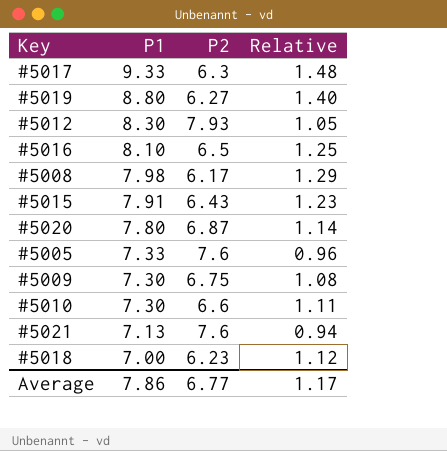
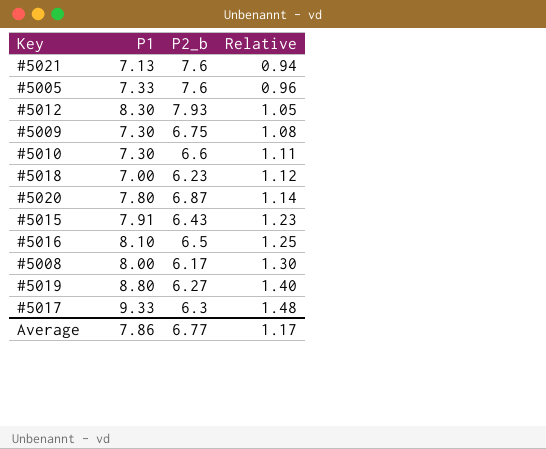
row order: P1 descending -> Relative ascending
column name: P2 -> P2_b
#5008 | P1: 7.98 -> 8.00
#5008 | Relative: 1.29 -> 1.30

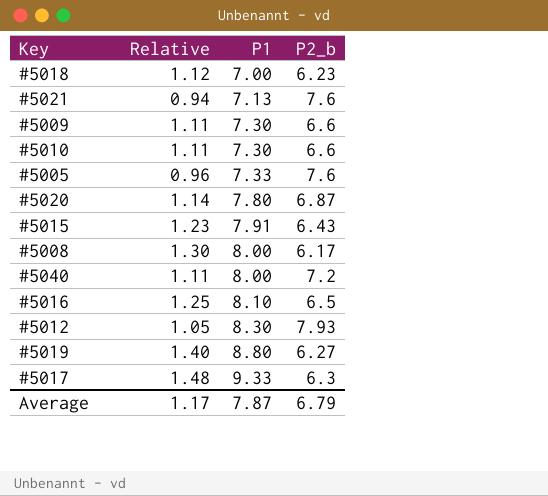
row order: Relative ascending -> P1 ascending
column Relative | position: 4 -> 2
#5009 | Relative: 1.08 -> 1.11
#5009 | P2_b: 6.75 -> 6.6
row #5040: none -> 1.11 | 8.00 | 7.2
Average | P1: 7.86 -> 7.87
Average | P2_b: 6.77 -> 6.79

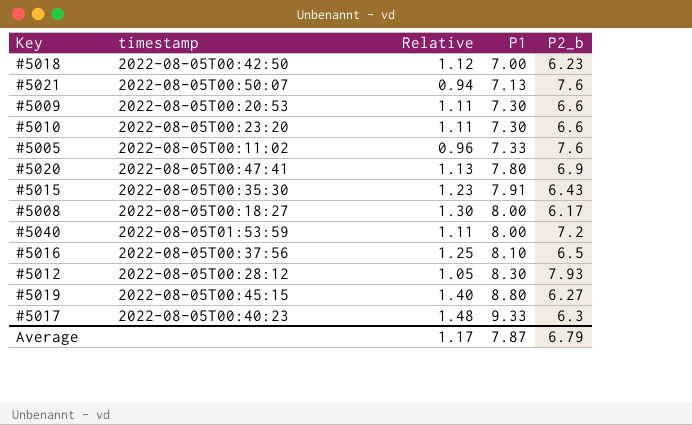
column timestamp | position: none -> 2
#5020 | Relative: 1.14 -> 1.13
#5020 | P2_b: 6.87 -> 6.9

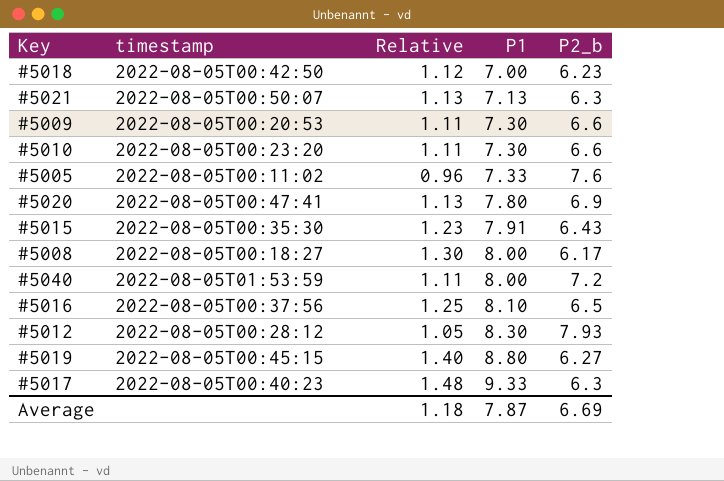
#5021 | Relative: 0.94 -> 1.13
#5021 | P2_b: 7.6 -> 6.3
Average | Relative: 1.17 -> 1.18
Average | P2_b: 6.79 -> 6.69

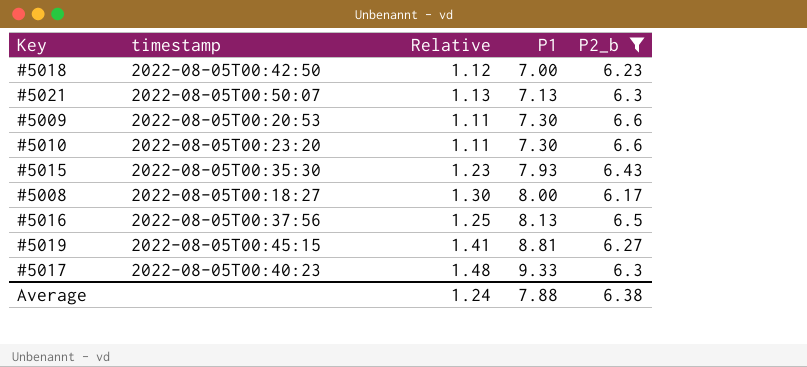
filter: none -> P2_b <= 6.6
#5015 | P1: 7.91 -> 7.93
#5016 | P1: 8.10 -> 8.13
#5019 | Relative: 1.40 -> 1.41
#5019 | P1: 8.80 -> 8.81
Average | Relative: 1.18 -> 1.24
Average | P1: 7.87 -> 7.88
Average | P2_b: 6.69 -> 6.38

